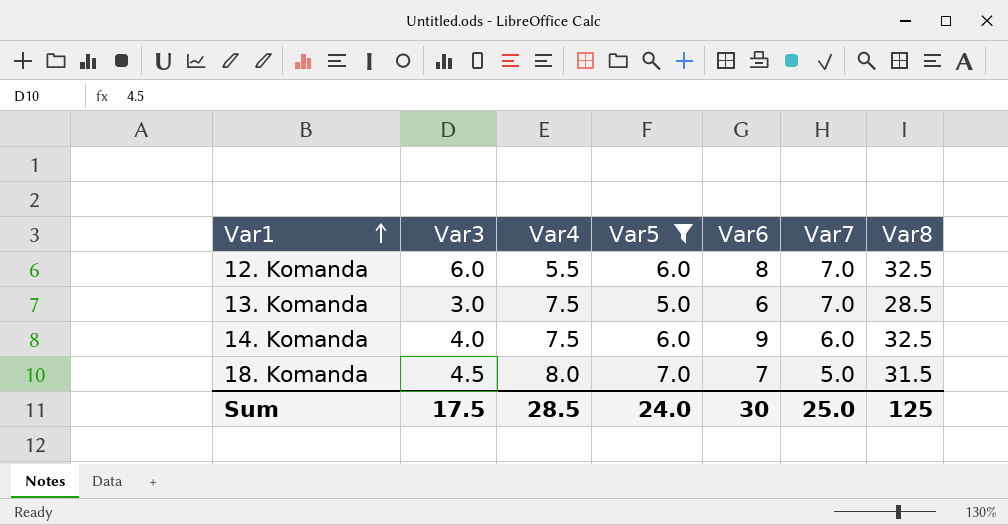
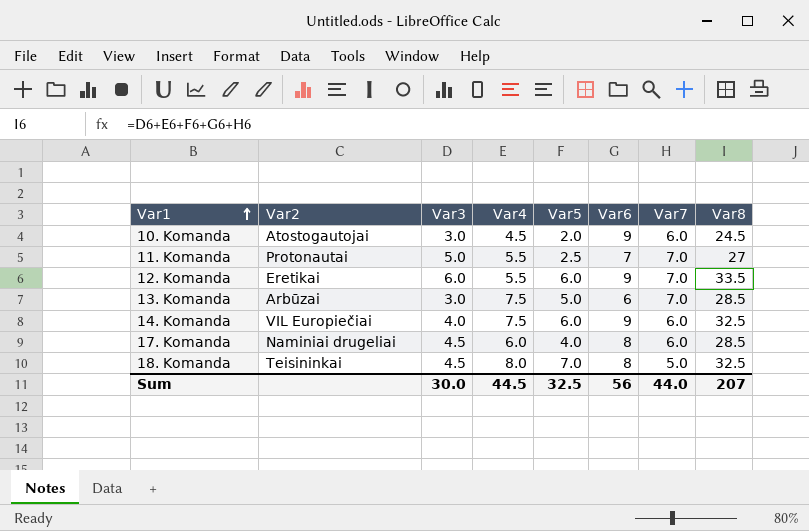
filter: Var5 >= 5.0 -> none
column Var2 | position: none -> 2
12. Komanda | Var6: 8 -> 9
12. Komanda | Var8: 32.5 -> 33.5
18. Komanda | Var6: 7 -> 8
18. Komanda | Var8: 31.5 -> 32.5
Sum | Var3: 17.5 -> 30.0
Sum | Var4: 28.5 -> 44.5
Sum | Var5: 24.0 -> 32.5
Sum | Var6: 30 -> 56
Sum | Var7: 25.0 -> 44.0
Sum | Var8: 125 -> 207

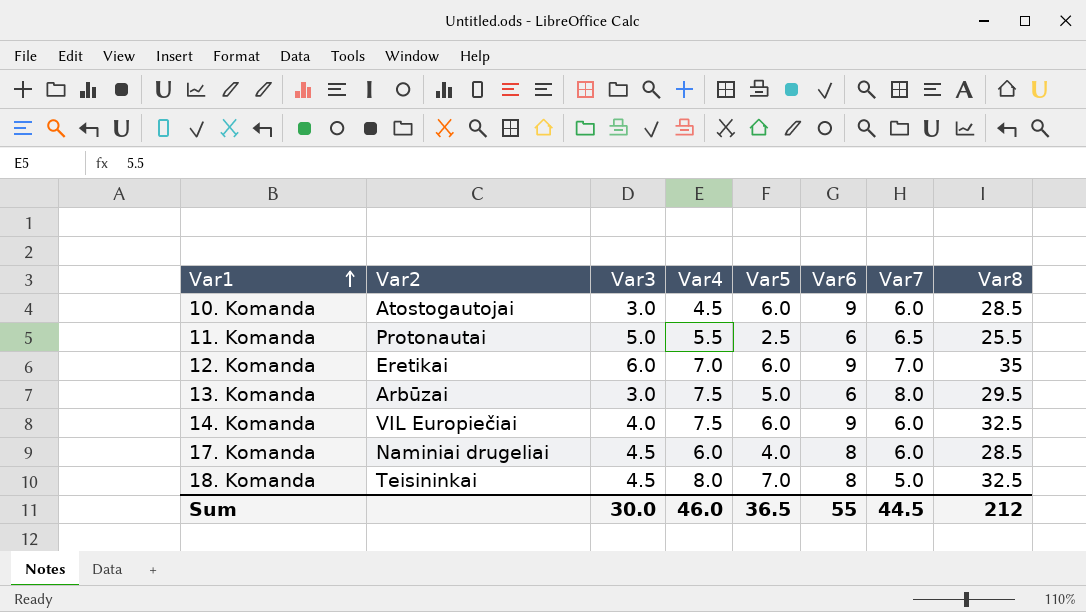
10. Komanda | Var5: 2.0 -> 6.0
10. Komanda | Var8: 24.5 -> 28.5
11. Komanda | Var6: 7 -> 6
11. Komanda | Var7: 7.0 -> 6.5
11. Komanda | Var8: 27 -> 25.5
12. Komanda | Var4: 5.5 -> 7.0
12. Komanda | Var8: 33.5 -> 35
13. Komanda | Var7: 7.0 -> 8.0
13. Komanda | Var8: 28.5 -> 29.5
Sum | Var4: 44.5 -> 46.0
Sum | Var5: 32.5 -> 36.5
Sum | Var6: 56 -> 55
Sum | Var7: 44.0 -> 44.5
Sum | Var8: 207 -> 212

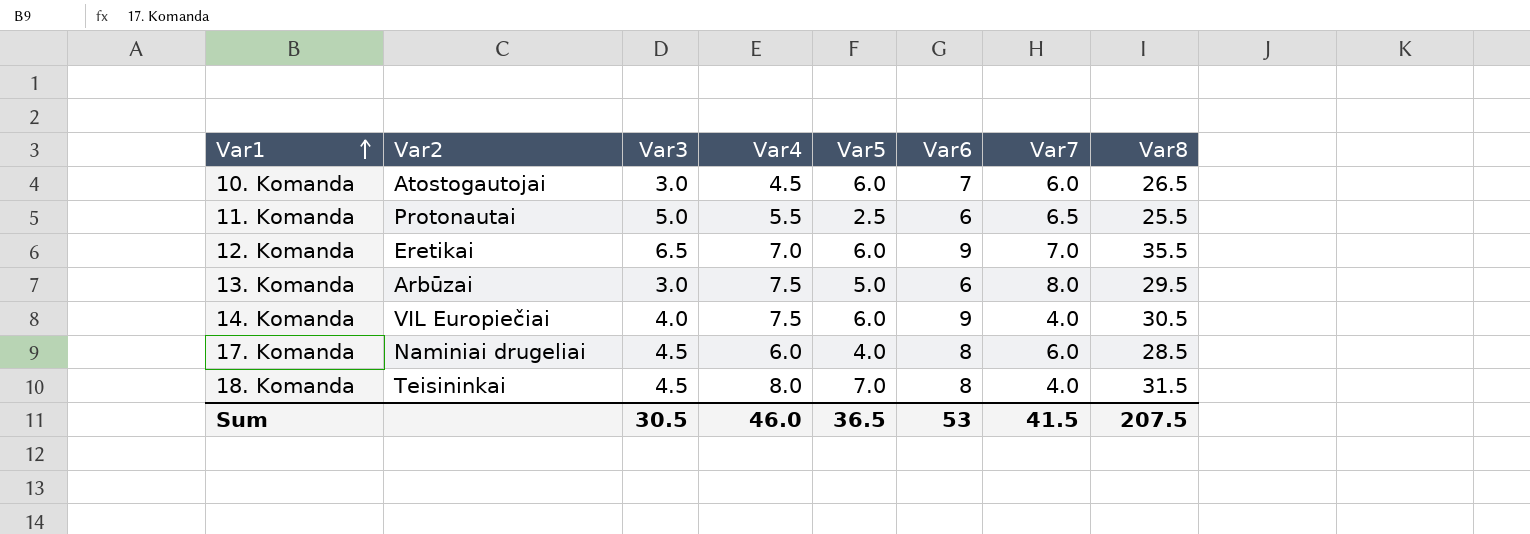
10. Komanda | Var6: 9 -> 7
10. Komanda | Var8: 28.5 -> 26.5
12. Komanda | Var3: 6.0 -> 6.5
12. Komanda | Var8: 35 -> 35.5
14. Komanda | Var7: 6.0 -> 4.0
14. Komanda | Var8: 32.5 -> 30.5
18. Komanda | Var7: 5.0 -> 4.0
18. Komanda | Var8: 32.5 -> 31.5
Sum | Var3: 30.0 -> 30.5
Sum | Var6: 55 -> 53
Sum | Var7: 44.5 -> 41.5
Sum | Var8: 212 -> 207.5

